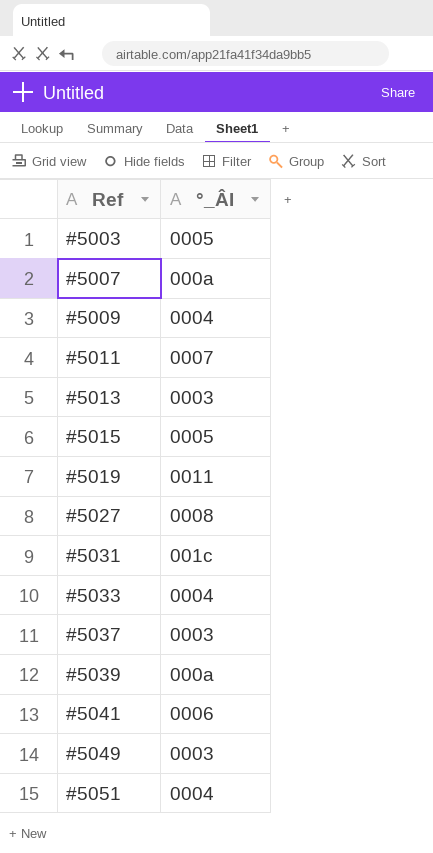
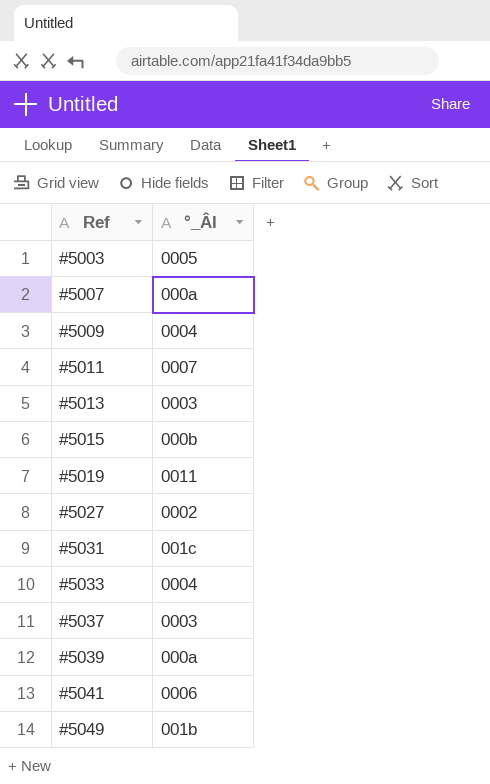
row #5051: 0004 -> none
#5015 | °_ÂI: 0005 -> 000b
#5027 | °_ÂI: 0008 -> 0002
#5049 | °_ÂI: 0003 -> 001b

